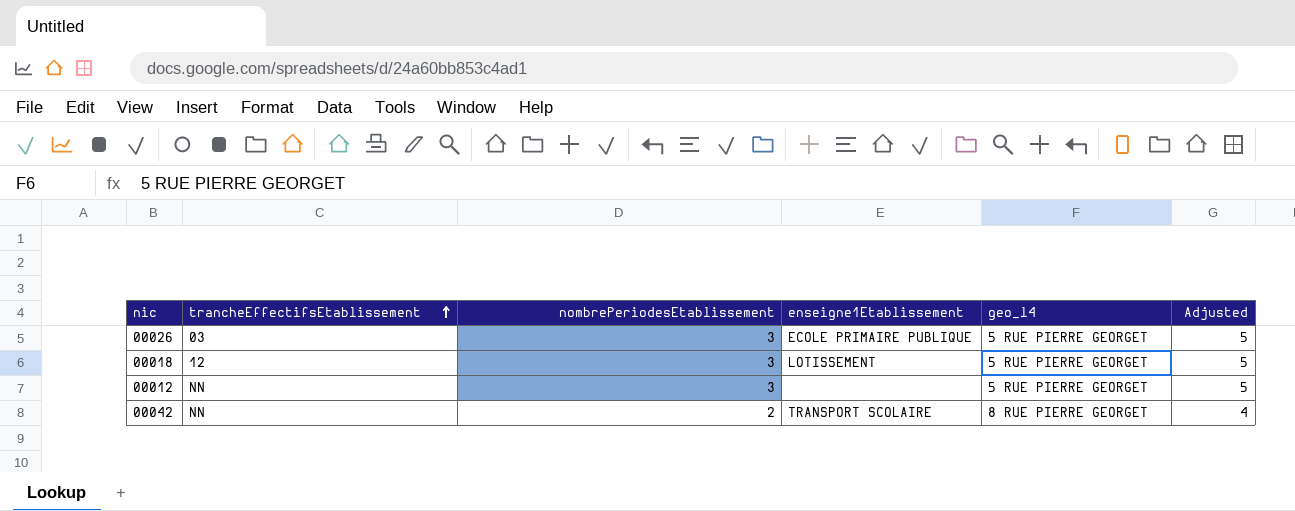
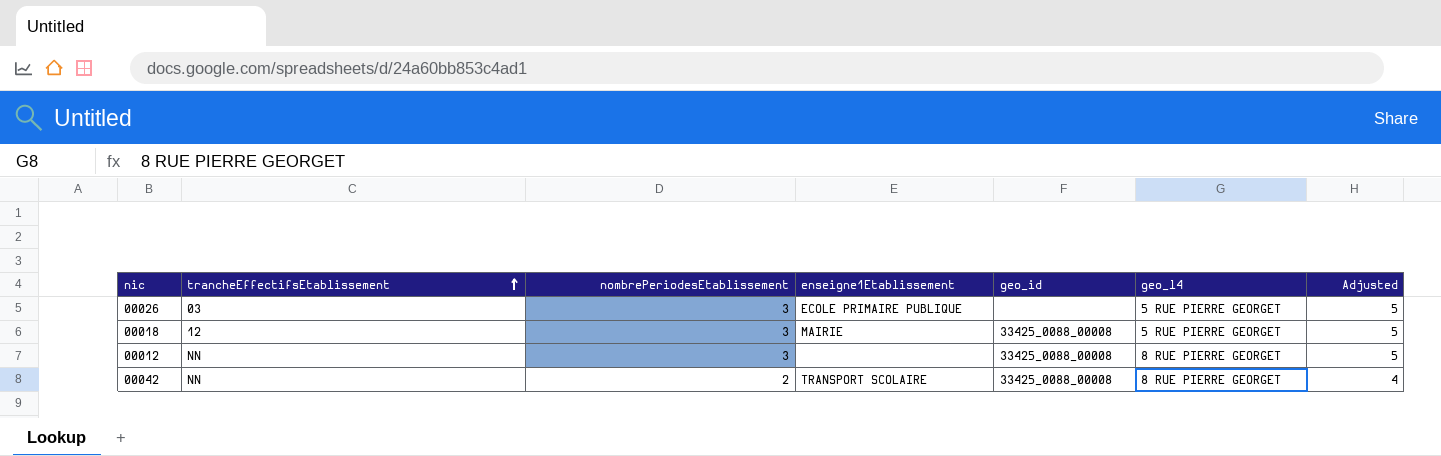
column geo_id | position: none -> 5
00018 | enseigne1Etablissement: LOTISSEMENT -> MAIRIE
00012 | geo_l4: 5 RUE PIERRE GEORGET -> 8 RUE PIERRE GEORGET

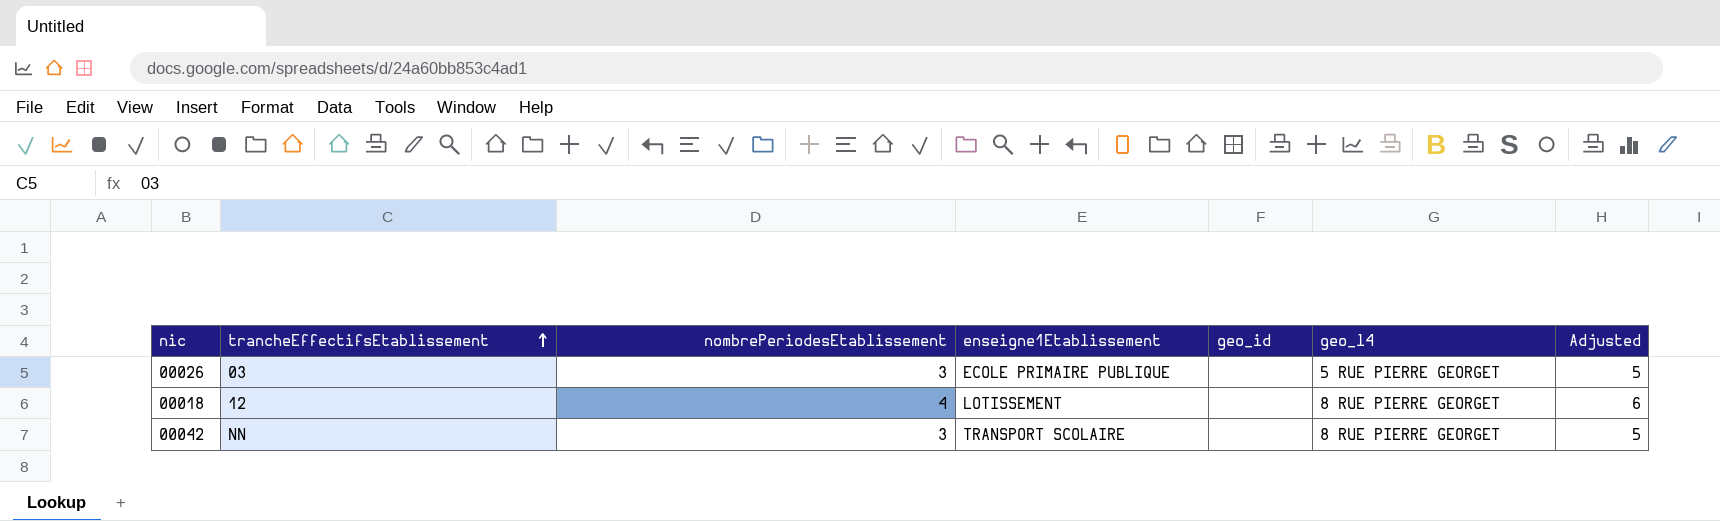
row 00012: NN | 3 | none | 33425_0088_00008 | 8 RUE PIERRE GEORGET | 5 -> none
00018 | nombrePeriodesEtablissement: 3 -> 4
00018 | enseigne1Etablissement: MAIRIE -> LOTISSEMENT
00018 | geo_id: 33425_0088_00008 -> none
00018 | geo_l4: 5 RUE PIERRE GEORGET -> 8 RUE PIERRE GEORGET
00018 | Adjusted: 5 -> 6
00042 | nombrePeriodesEtablissement: 2 -> 3
00042 | geo_id: 33425_0088_00008 -> none
00042 | Adjusted: 4 -> 5

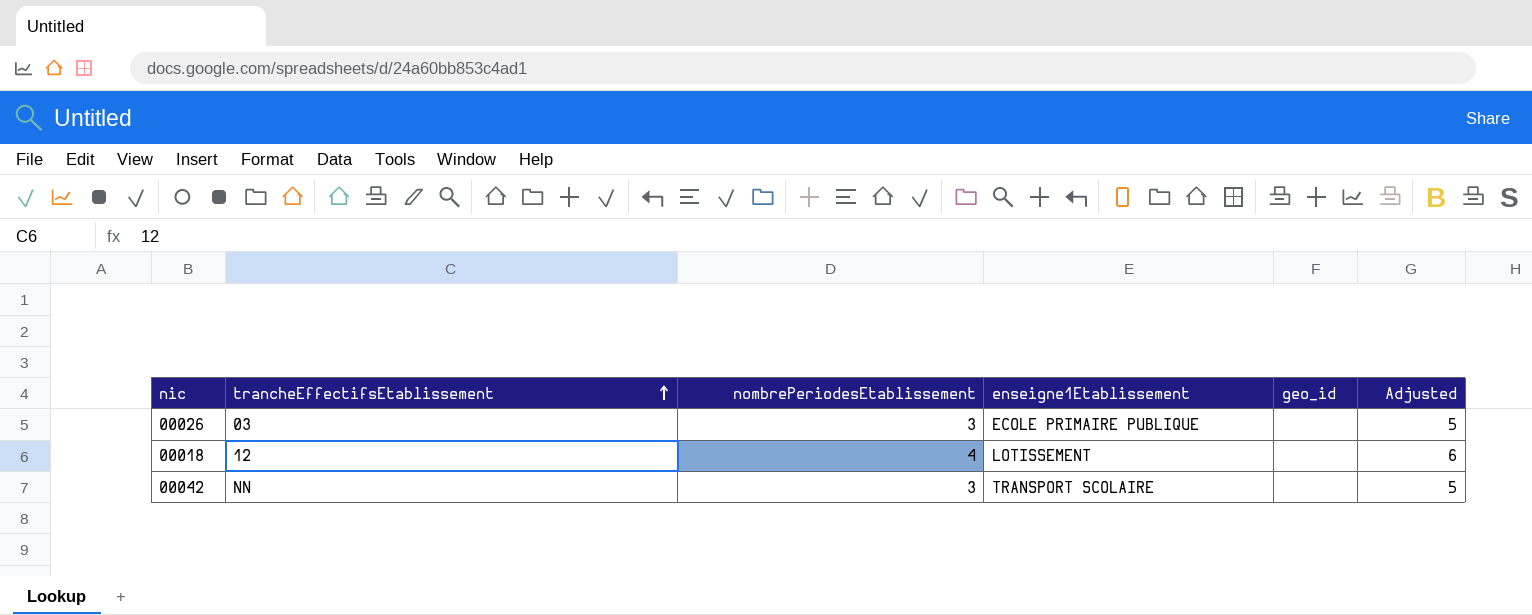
column geo_l4 | position: 6 -> none

